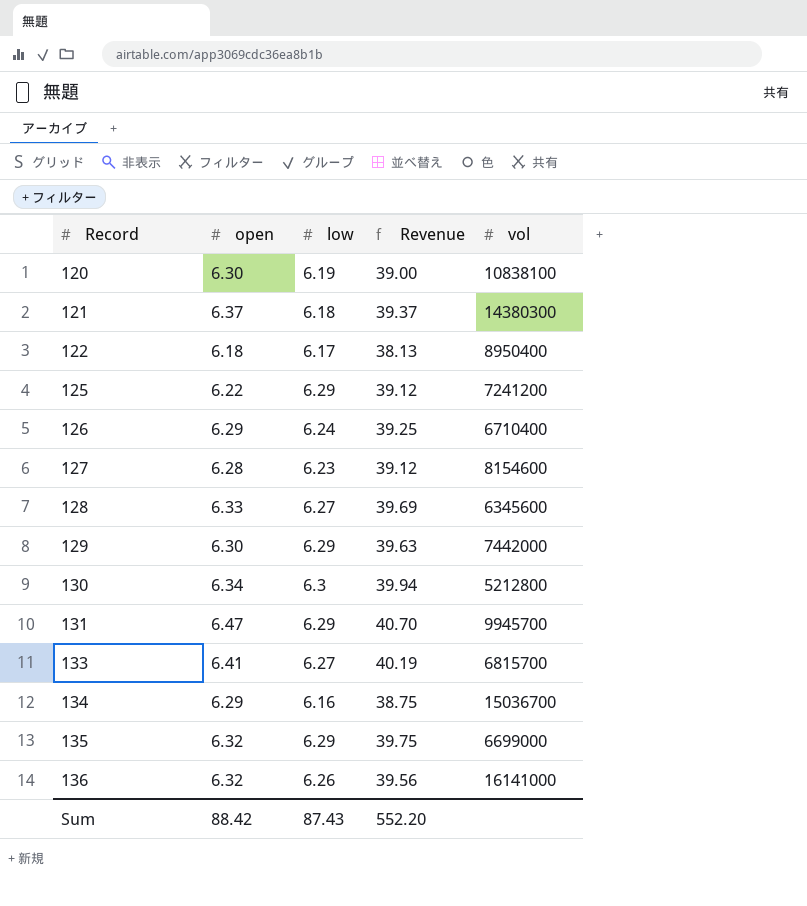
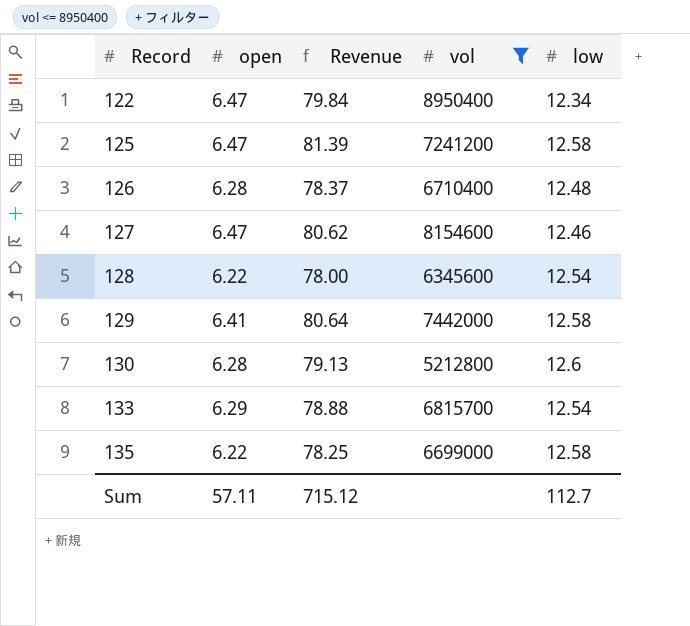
filter: none -> vol <= 8950400
column low | position: 3 -> 5
122 | open: 6.18 -> 6.47
122 | Revenue: 38.13 -> 79.84
122 | low: 6.17 -> 12.34
125 | open: 6.22 -> 6.47
125 | Revenue: 39.12 -> 81.39
125 | low: 6.29 -> 12.58
126 | open: 6.29 -> 6.28
126 | Revenue: 39.25 -> 78.37
126 | low: 6.24 -> 12.48
127 | open: 6.28 -> 6.47
127 | Revenue: 39.12 -> 80.62
127 | low: 6.23 -> 12.46
128 | open: 6.33 -> 6.22
128 | Revenue: 39.69 -> 78.00
128 | low: 6.27 -> 12.54
129 | open: 6.30 -> 6.41
129 | Revenue: 39.63 -> 80.64
129 | low: 6.29 -> 12.58
130 | open: 6.34 -> 6.28
130 | Revenue: 39.94 -> 79.13
130 | low: 6.3 -> 12.6
133 | open: 6.41 -> 6.29
133 | Revenue: 40.19 -> 78.88
133 | low: 6.27 -> 12.54
135 | open: 6.32 -> 6.22
135 | Revenue: 39.75 -> 78.25
135 | low: 6.29 -> 12.58
Sum | open: 88.42 -> 57.11
Sum | Revenue: 552.20 -> 715.12
Sum | low: 87.43 -> 112.7

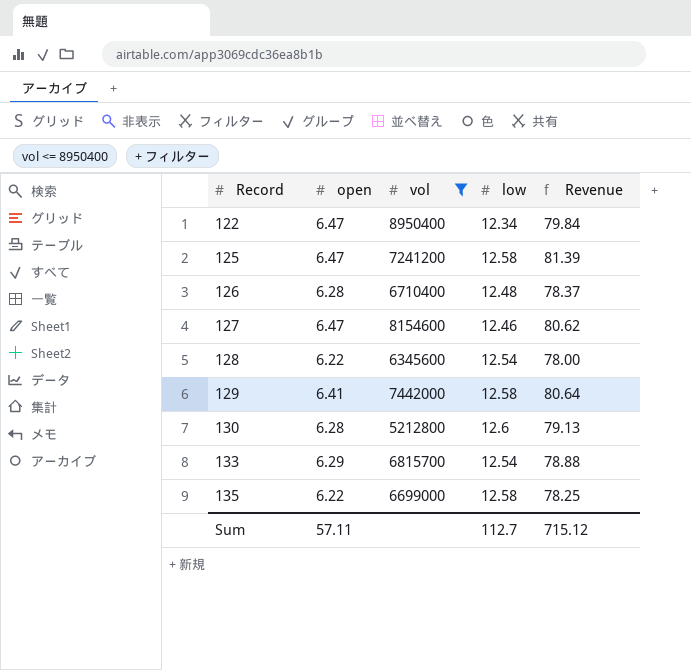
column Revenue | position: 3 -> 5

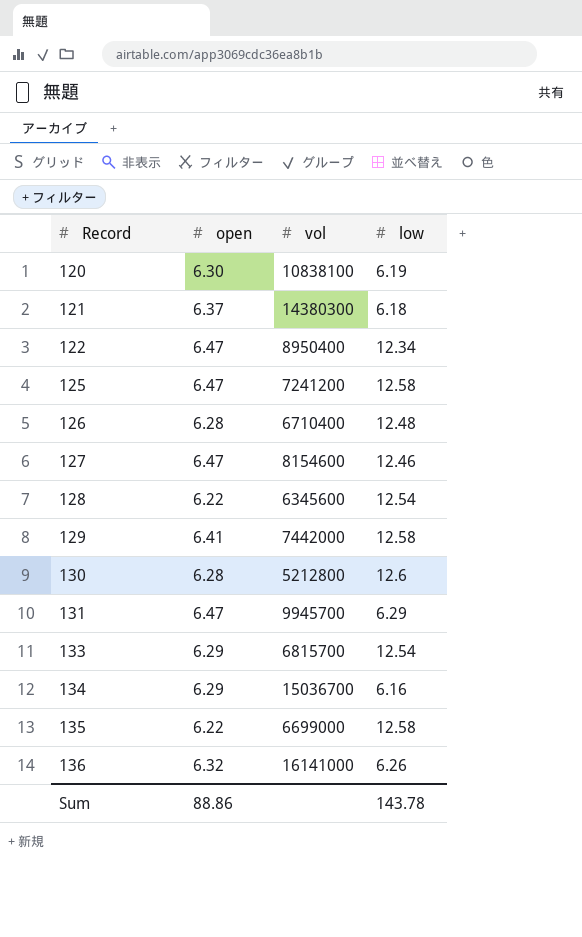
filter: vol <= 8950400 -> none
column Revenue | formula: [open] * [low] -> none
Sum | open: 57.11 -> 88.86
Sum | low: 112.7 -> 143.78

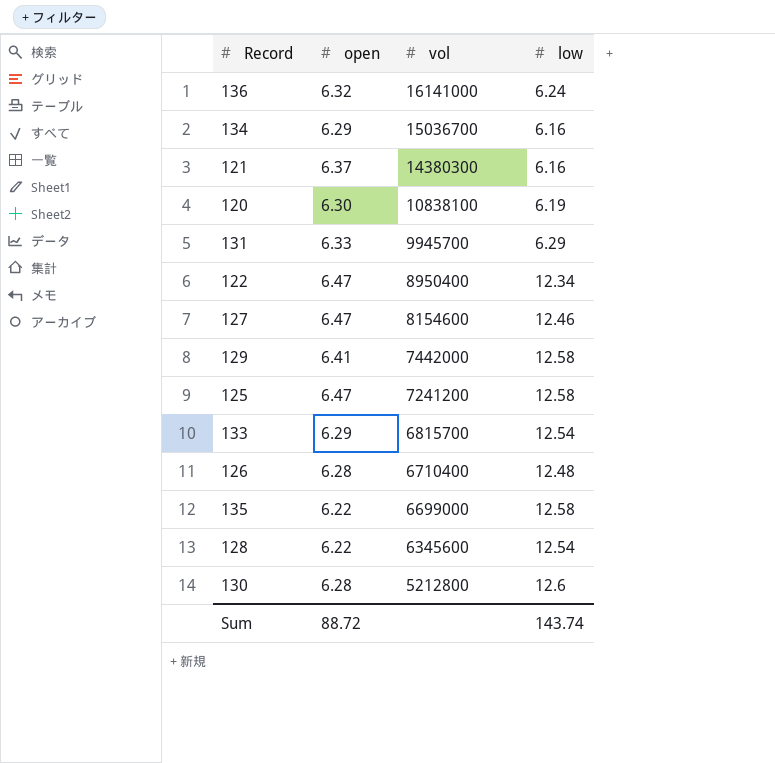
row order: Record ascending -> vol descending
136 | low: 6.26 -> 6.24
121 | low: 6.18 -> 6.16
131 | open: 6.47 -> 6.33
Sum | open: 88.86 -> 88.72
Sum | low: 143.78 -> 143.74

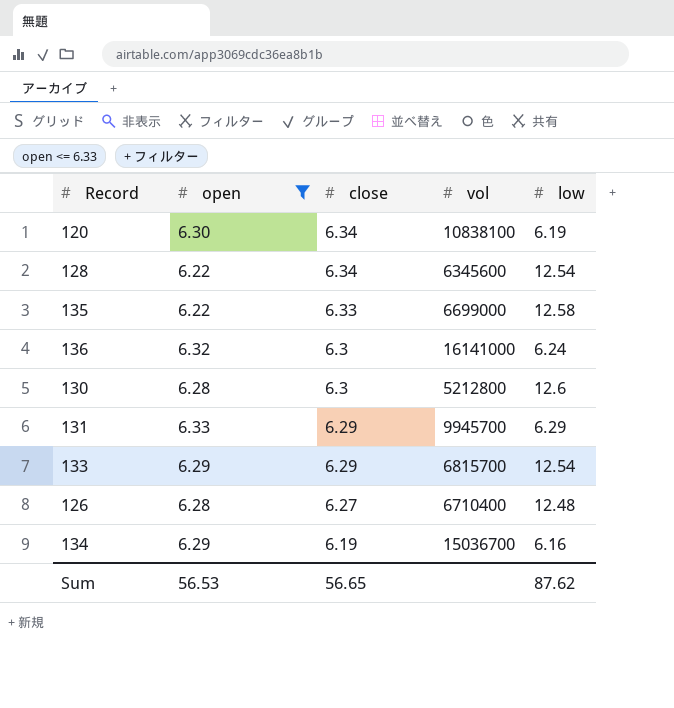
filter: none -> open <= 6.33
row order: vol descending -> close descending
column close | position: none -> 3
Sum | open: 88.72 -> 56.53
Sum | low: 143.74 -> 87.62

